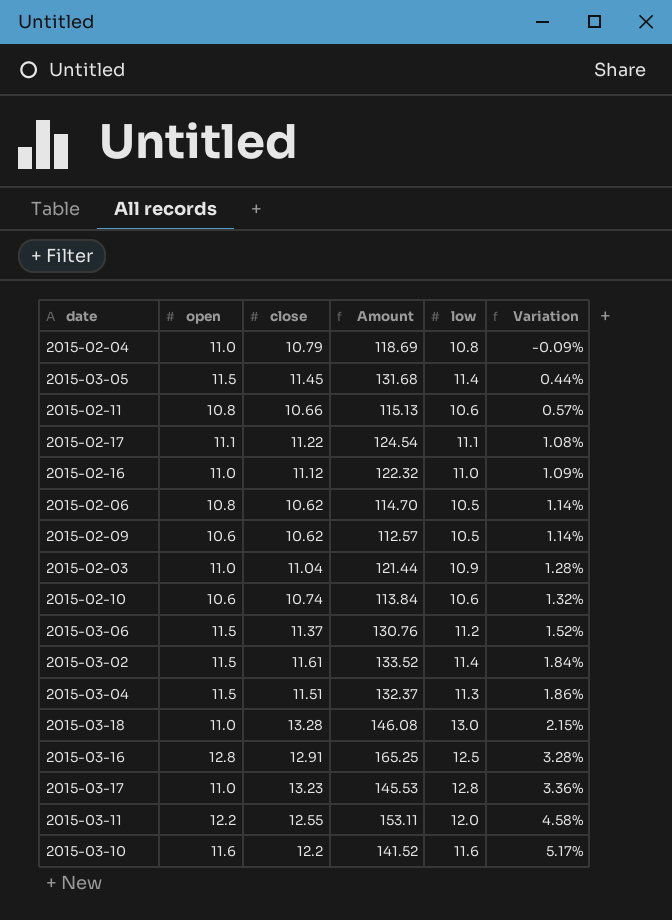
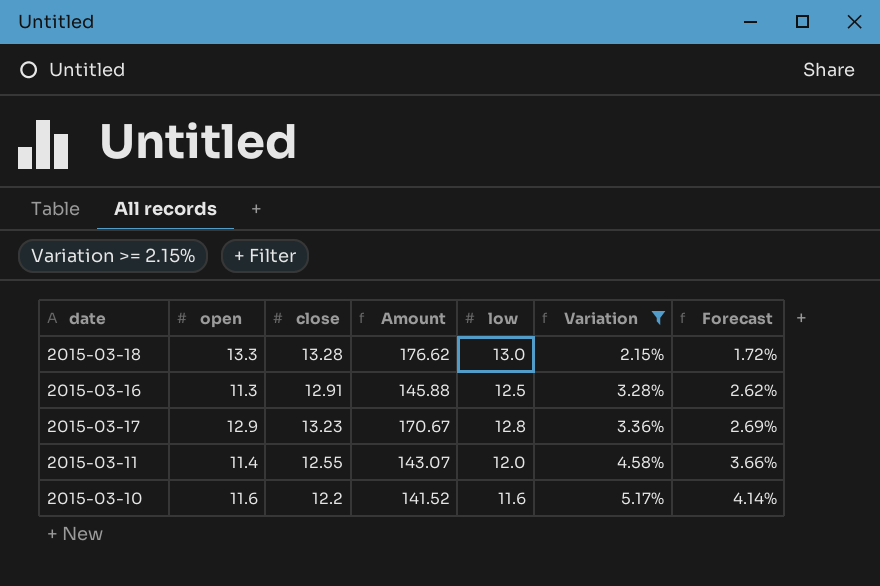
filter: none -> Variation >= 2.15%
column Forecast | formula: none -> [Variation] * 0.8
2015-03-18 | open: 11.0 -> 13.3
2015-03-18 | Amount: 146.08 -> 176.62
2015-03-16 | open: 12.8 -> 11.3
2015-03-16 | Amount: 165.25 -> 145.88
2015-03-17 | open: 11.0 -> 12.9
2015-03-17 | Amount: 145.53 -> 170.67
2015-03-11 | open: 12.2 -> 11.4
2015-03-11 | Amount: 153.11 -> 143.07

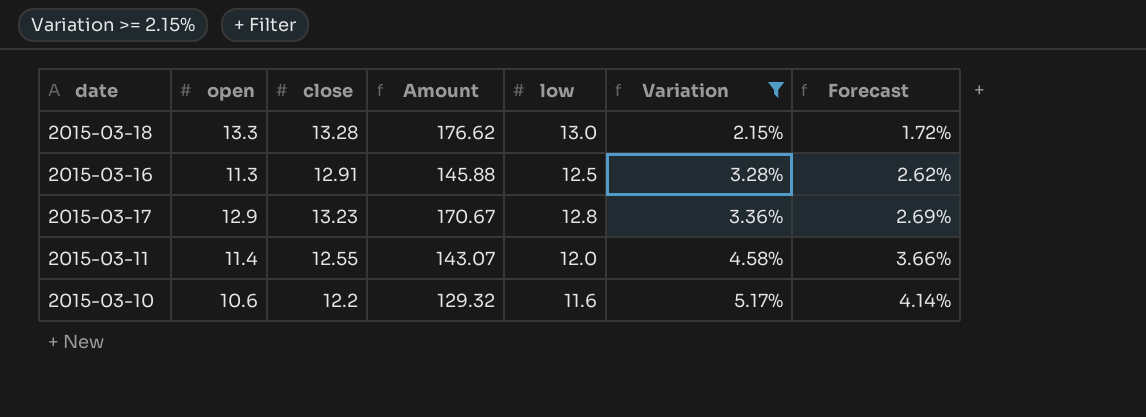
2015-03-10 | open: 11.6 -> 10.6
2015-03-10 | Amount: 141.52 -> 129.32

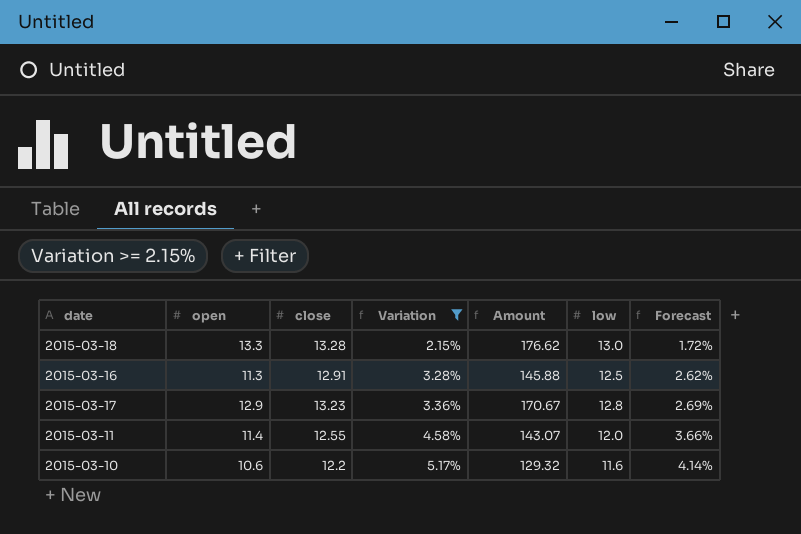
column Variation | position: 6 -> 4

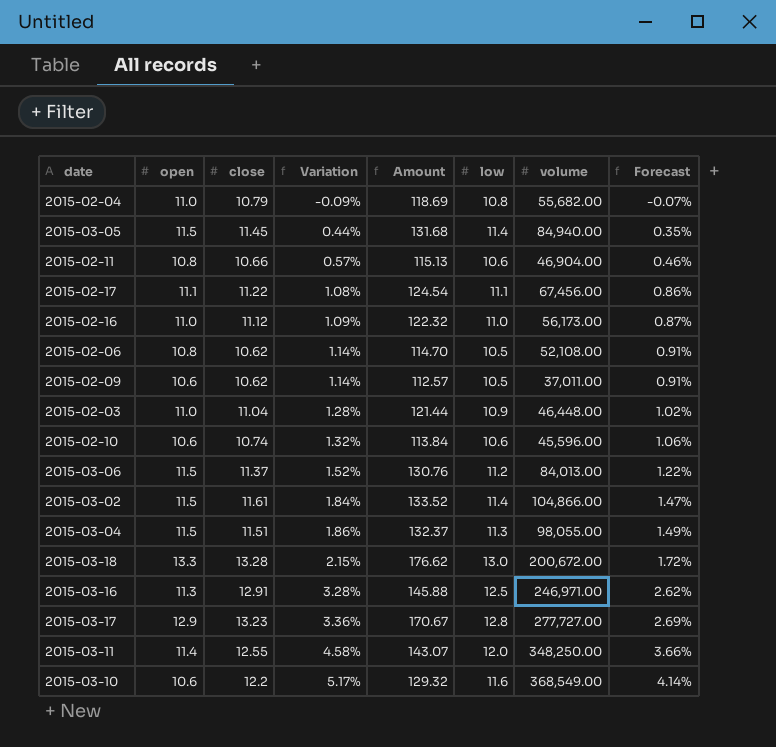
filter: Variation >= 2.15% -> none
column volume | position: none -> 7

